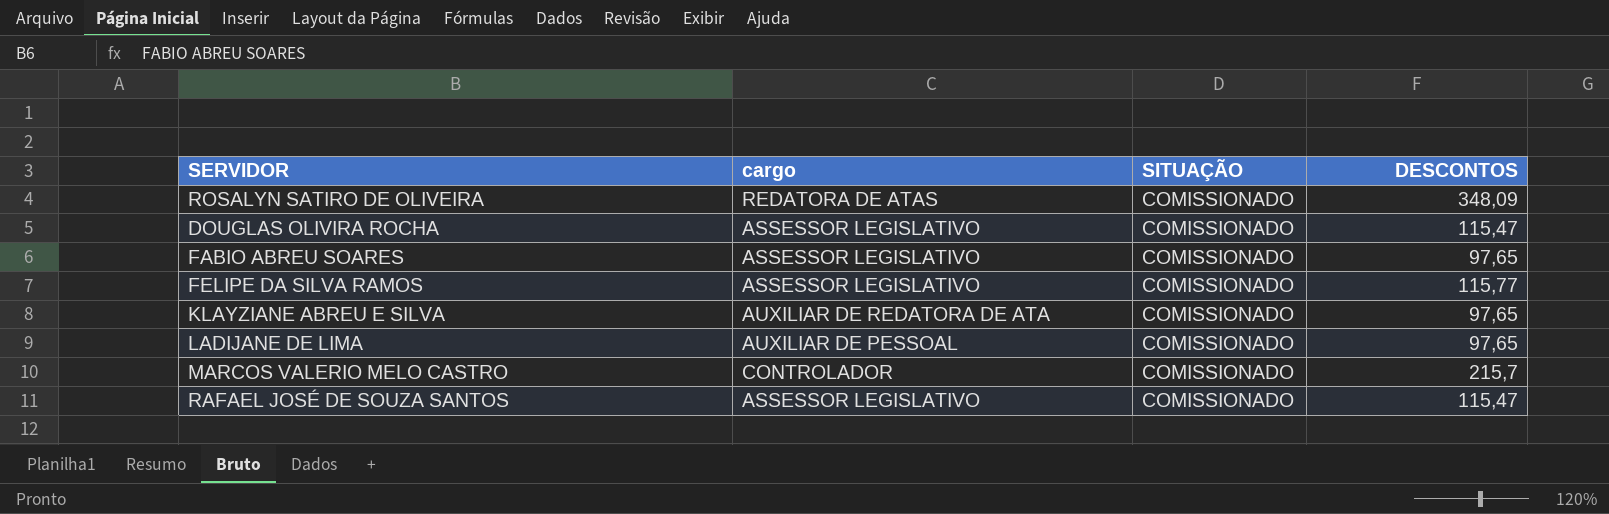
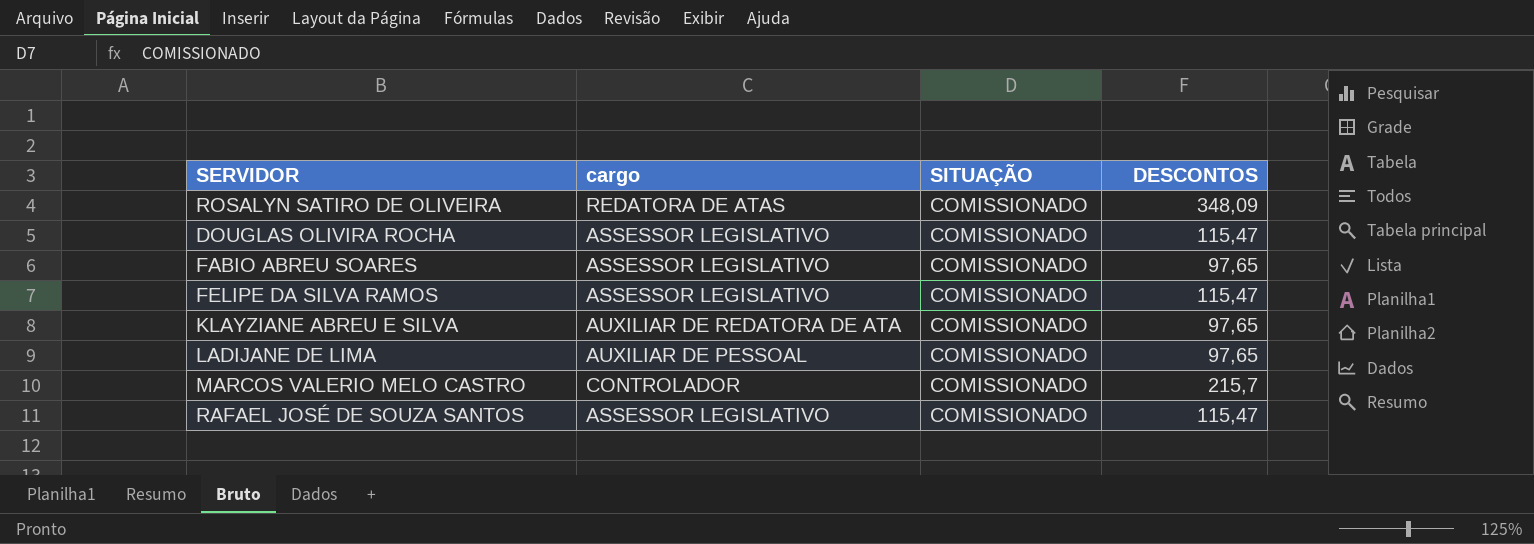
FELIPE DA SILVA RAMOS | DESCONTOS: 115,77 -> 115,47

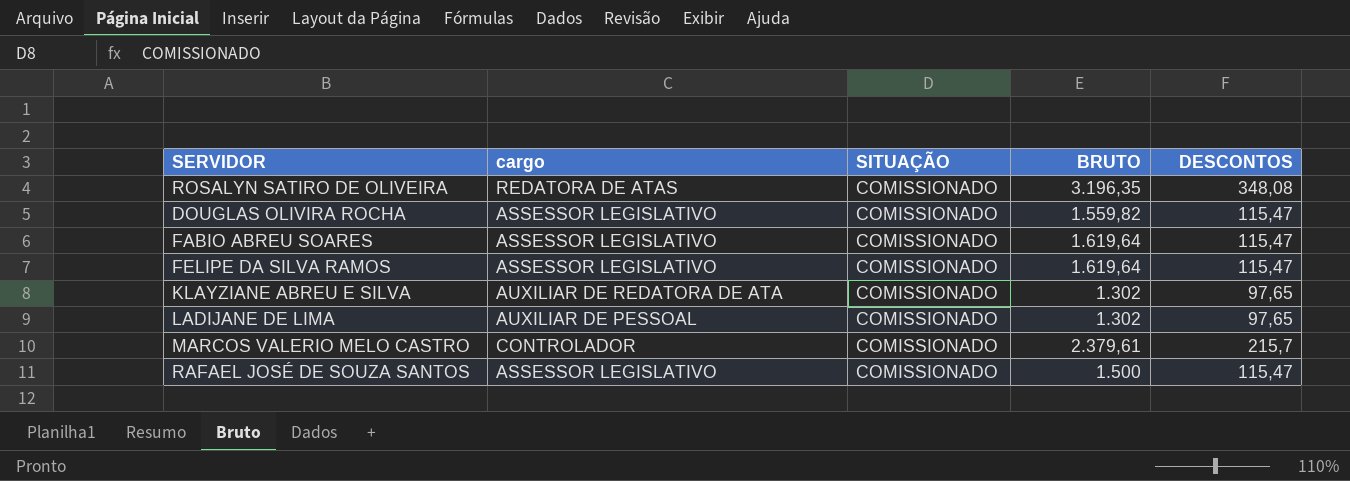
column BRUTO | position: none -> 4
ROSALYN SATIRO DE OLIVEIRA | DESCONTOS: 348,09 -> 348,08
FABIO ABREU SOARES | DESCONTOS: 97,65 -> 115,47

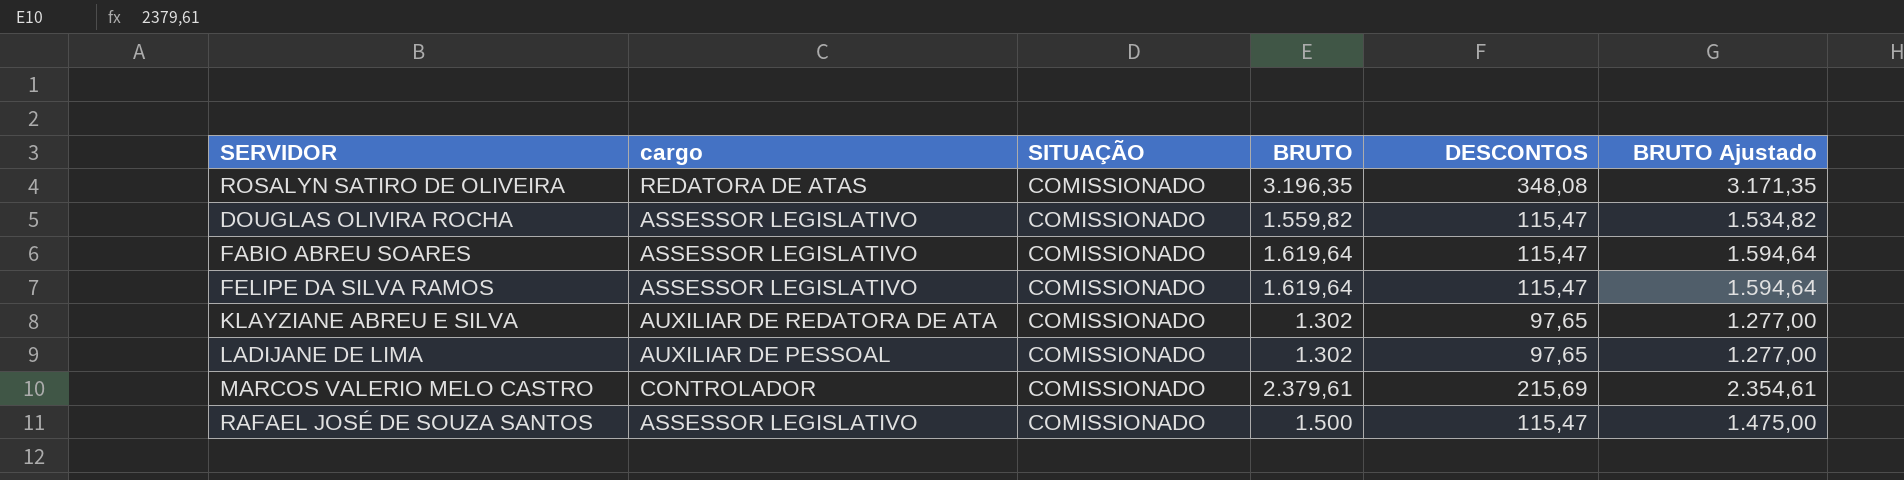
column BRUTO Ajustado | formula: none -> [BRUTO] - 25
MARCOS VALERIO MELO CASTRO | DESCONTOS: 215,7 -> 215,69

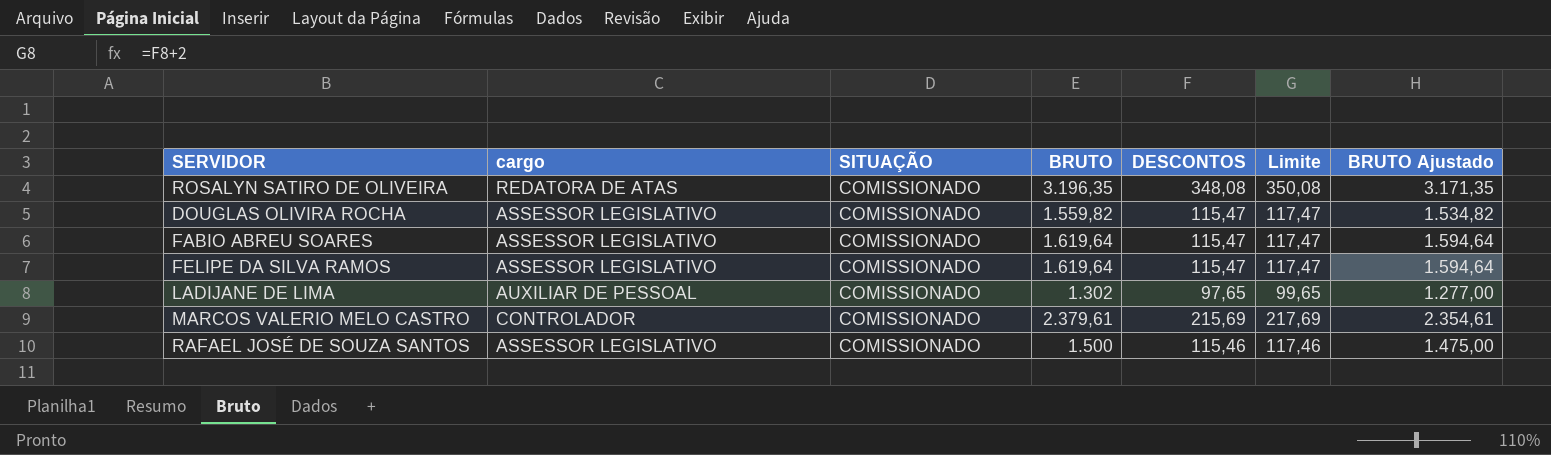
column Limite | formula: none -> [DESCONTOS] + 2
row KLAYZIANE ABREU E SILVA: AUXILIAR DE REDATORA DE ATA | COMISSIONADO | 1.302 | 97,65 | 1.277,00 -> none
RAFAEL JOSÉ DE SOUZA SANTOS | DESCONTOS: 115,47 -> 115,46

